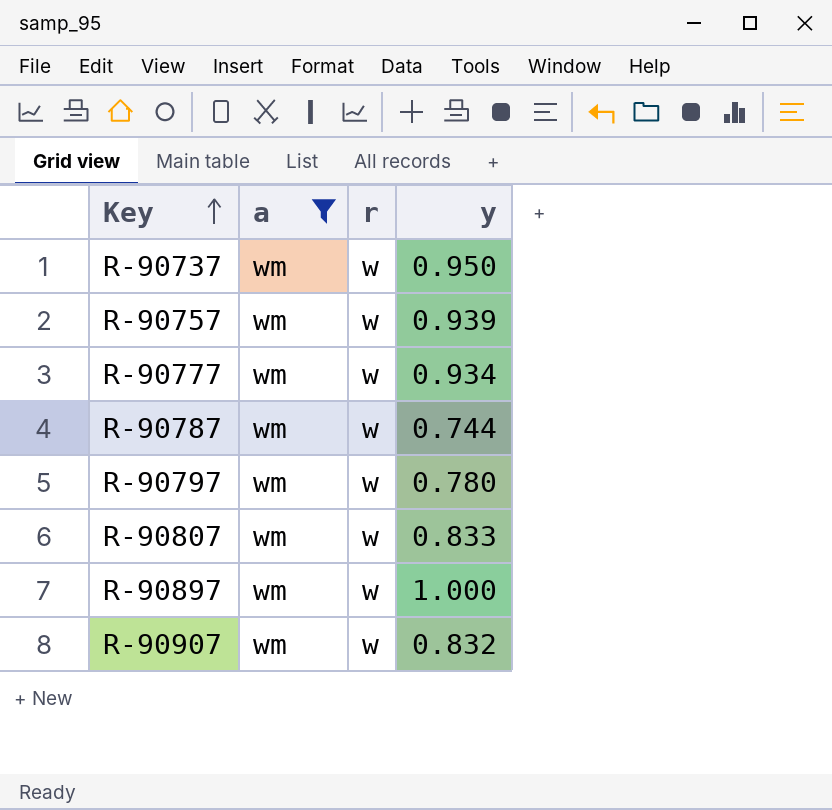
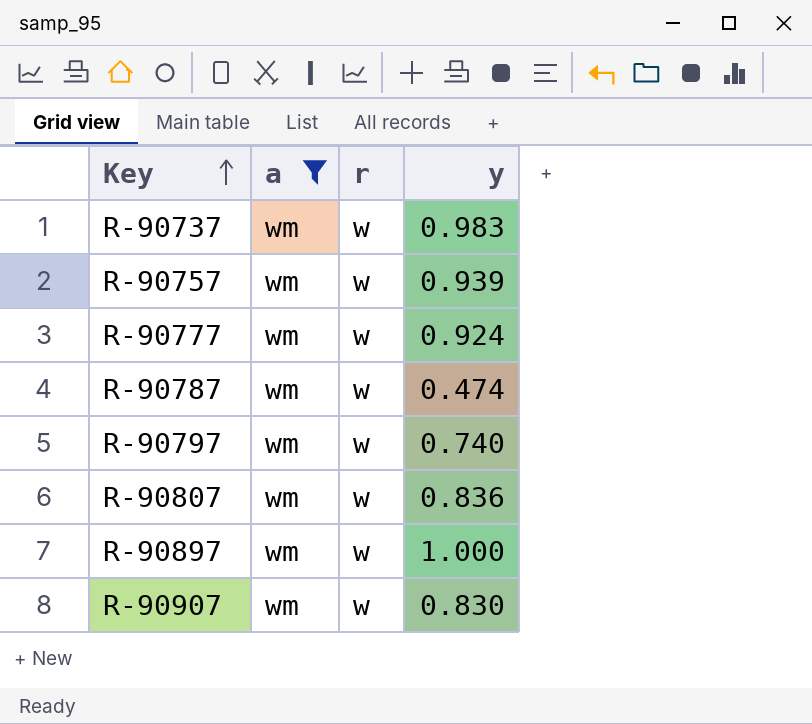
R-90737 | y: 0.950 -> 0.983
R-90777 | y: 0.934 -> 0.924
R-90787 | y: 0.744 -> 0.474
R-90797 | y: 0.780 -> 0.740
R-90807 | y: 0.833 -> 0.836
R-90907 | y: 0.832 -> 0.830

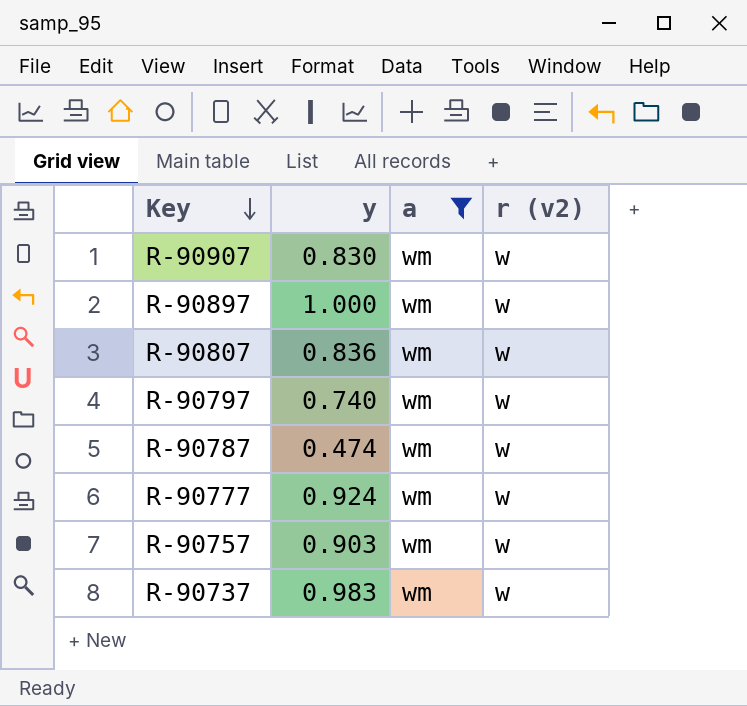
row order: Key ascending -> Key descending
column y | position: 4 -> 2
column name: r -> r (v2)
R-90757 | y: 0.939 -> 0.903

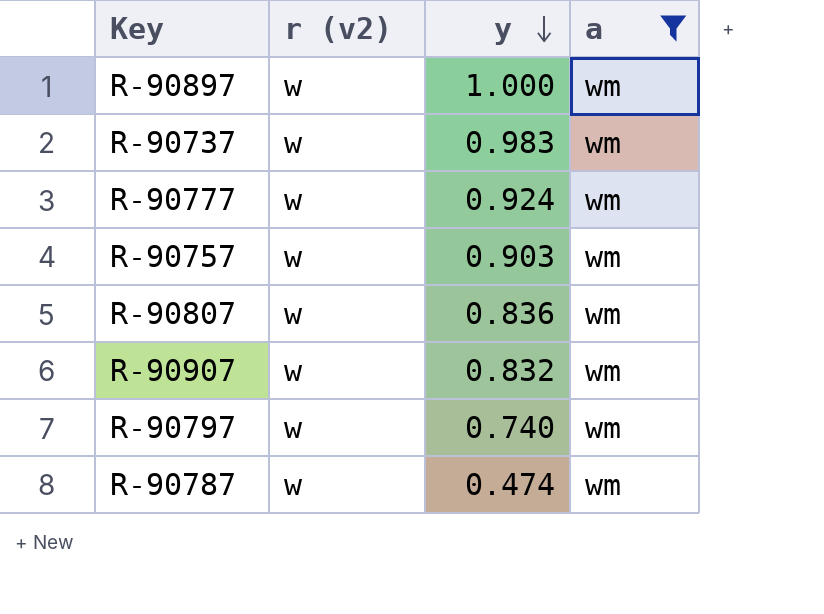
row order: Key descending -> y descending
column r (v2) | position: 4 -> 2
R-90907 | y: 0.830 -> 0.832

